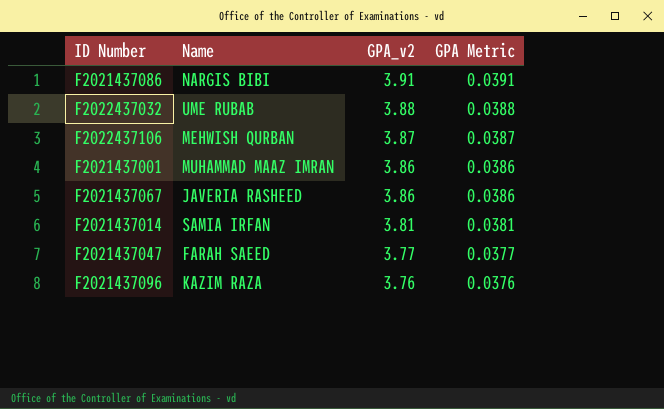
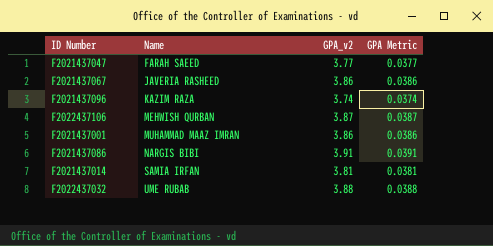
row order: GPA_v2 descending -> Name ascending
F2021437096 | GPA_v2: 3.76 -> 3.74
F2021437096 | GPA Metric: 0.0376 -> 0.0374

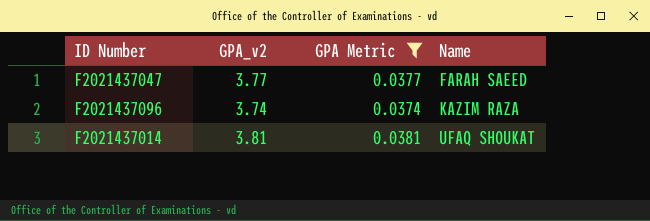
filter: none -> GPA Metric <= 0.0381
column Name | position: 2 -> 4
F2021437014 | Name: SAMIA IRFAN -> UFAQ SHOUKAT

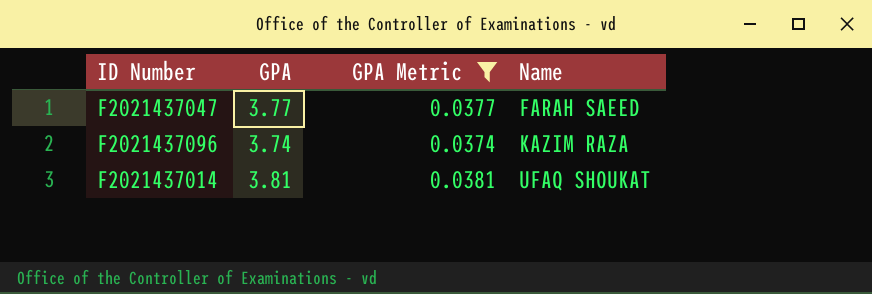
column name: GPA_v2 -> GPA

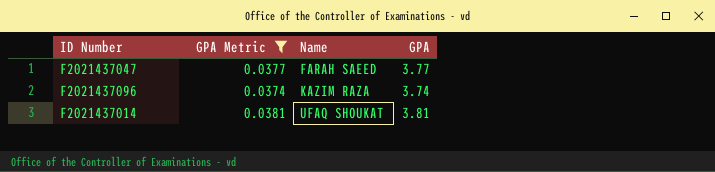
column GPA | position: 2 -> 4

